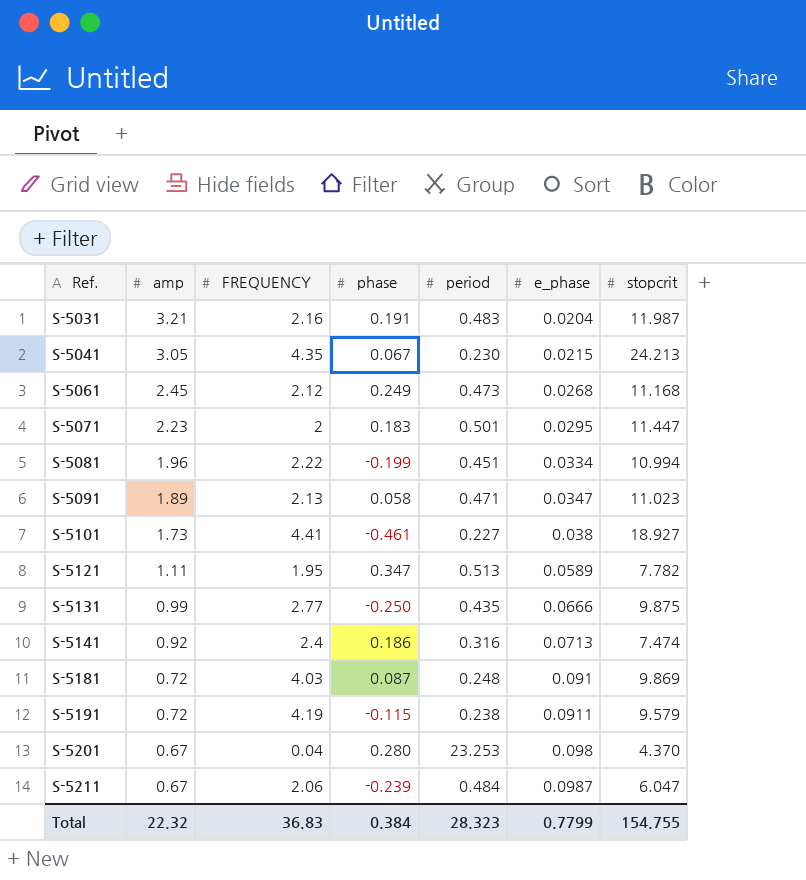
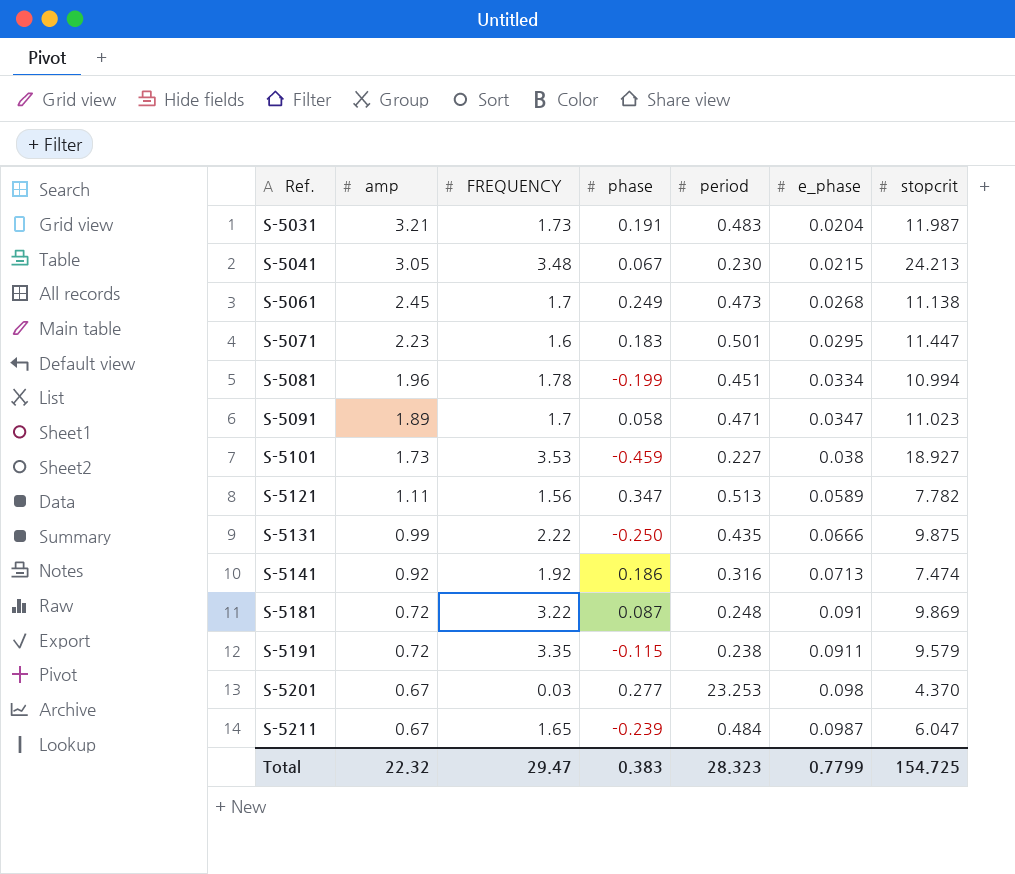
S-5031 | FREQUENCY: 2.16 -> 1.73
S-5041 | FREQUENCY: 4.35 -> 3.48
S-5061 | FREQUENCY: 2.12 -> 1.7
S-5061 | stopcrit: 11.168 -> 11.138
S-5071 | FREQUENCY: 2 -> 1.6
S-5081 | FREQUENCY: 2.22 -> 1.78
S-5091 | FREQUENCY: 2.13 -> 1.7
S-5101 | FREQUENCY: 4.41 -> 3.53
S-5101 | phase: -0.461 -> -0.459
S-5121 | FREQUENCY: 1.95 -> 1.56
S-5131 | FREQUENCY: 2.77 -> 2.22
S-5141 | FREQUENCY: 2.4 -> 1.92
S-5181 | FREQUENCY: 4.03 -> 3.22
S-5191 | FREQUENCY: 4.19 -> 3.35
S-5201 | FREQUENCY: 0.04 -> 0.03
S-5201 | phase: 0.280 -> 0.277
S-5211 | FREQUENCY: 2.06 -> 1.65
Total | FREQUENCY: 36.83 -> 29.47
Total | phase: 0.384 -> 0.383
Total | stopcrit: 154.755 -> 154.725

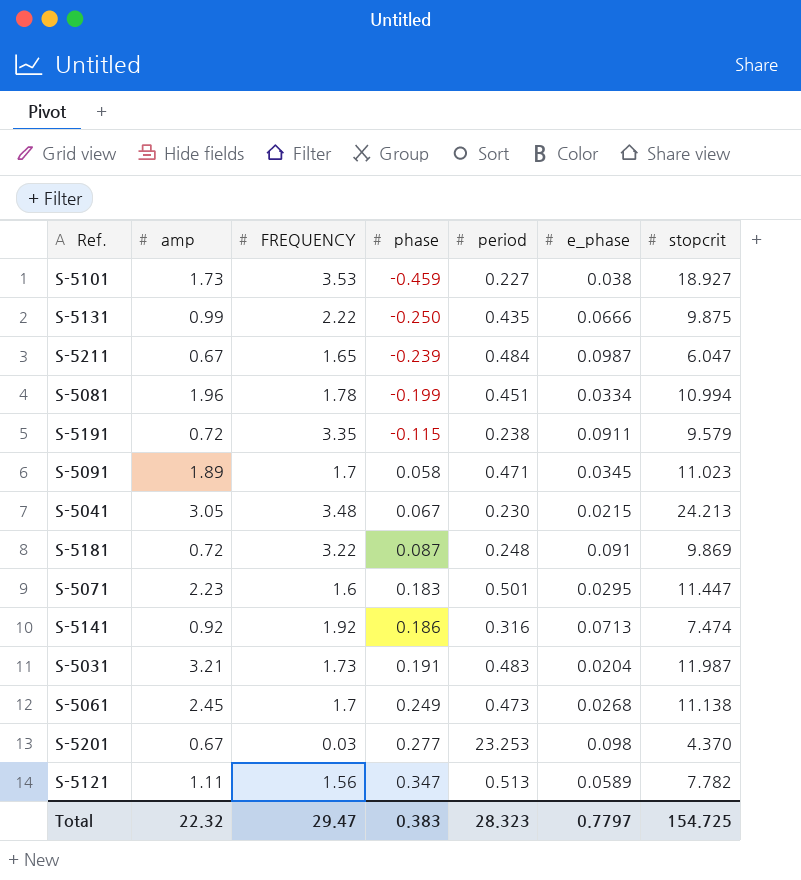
row order: Ref. ascending -> phase ascending
S-5091 | e_phase: 0.0347 -> 0.0345
Total | e_phase: 0.7799 -> 0.7797

